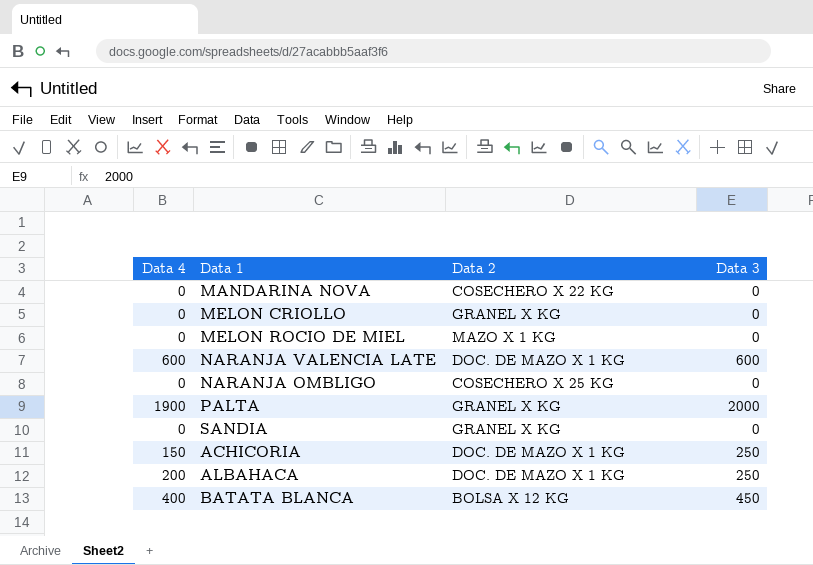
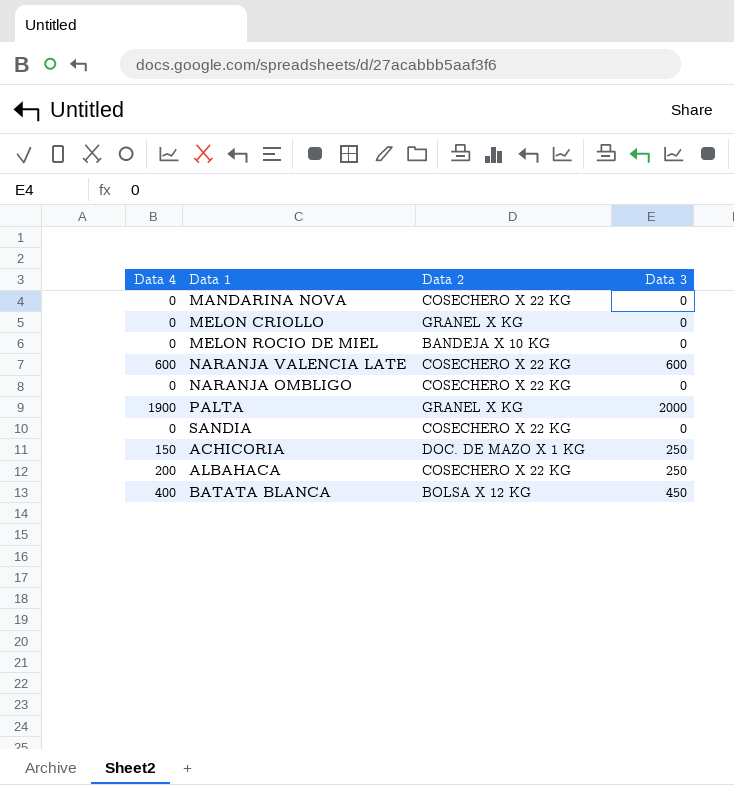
MELON ROCIO DE MIEL | Data 2: MAZO X 1 KG -> BANDEJA X 10 KG
NARANJA VALENCIA LATE | Data 2: DOC. DE MAZO X 1 KG -> COSECHERO X 22 KG
NARANJA OMBLIGO | Data 2: COSECHERO X 25 KG -> COSECHERO X 22 KG
SANDIA | Data 2: GRANEL X KG -> COSECHERO X 22 KG
ALBAHACA | Data 2: DOC. DE MAZO X 1 KG -> COSECHERO X 22 KG

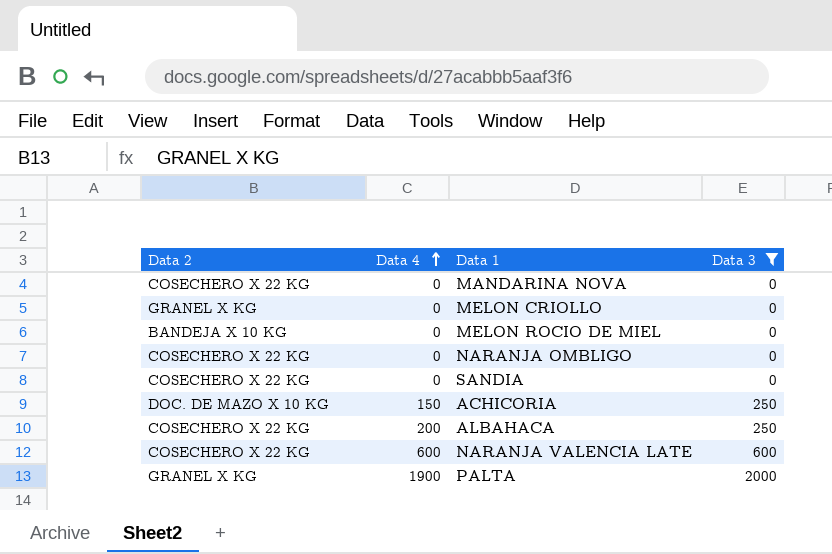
filter: none -> Data 3 != 450
row order: none -> Data 4 ascending
column Data 2 | position: 3 -> 1
ACHICORIA | Data 2: DOC. DE MAZO X 1 KG -> DOC. DE MAZO X 10 KG

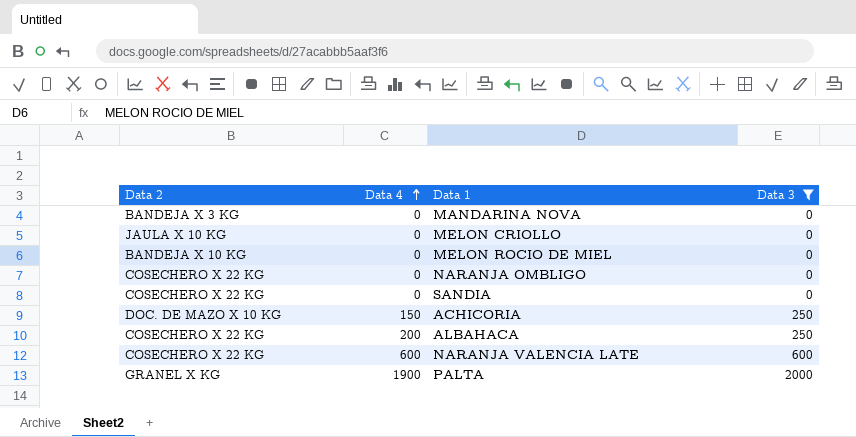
MANDARINA NOVA | Data 2: COSECHERO X 22 KG -> BANDEJA X 3 KG
MELON CRIOLLO | Data 2: GRANEL X KG -> JAULA X 10 KG

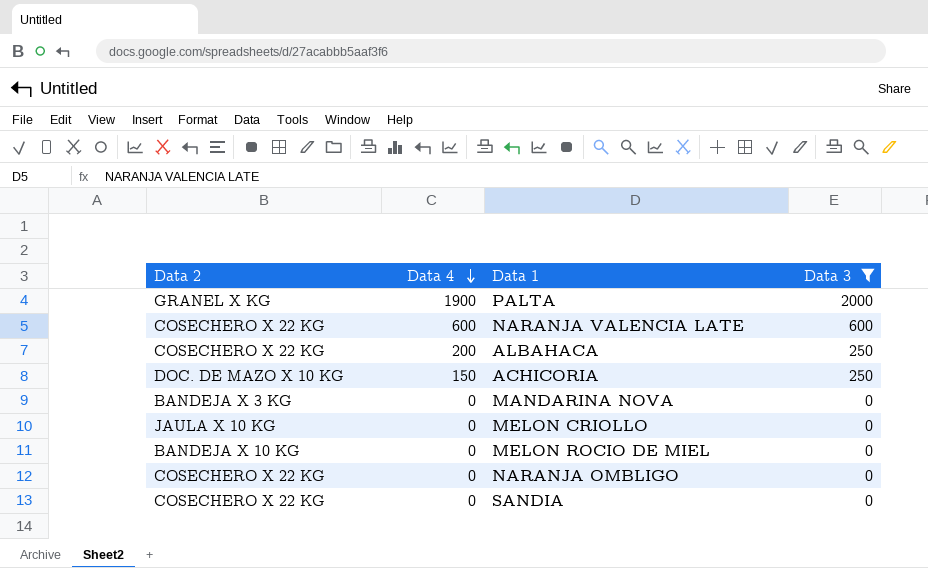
row order: Data 4 ascending -> Data 4 descending

